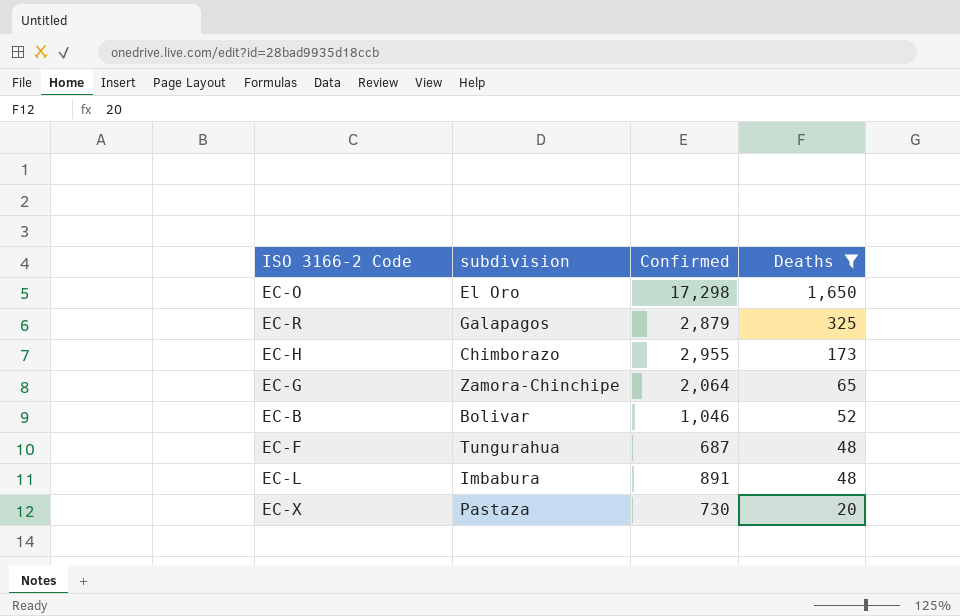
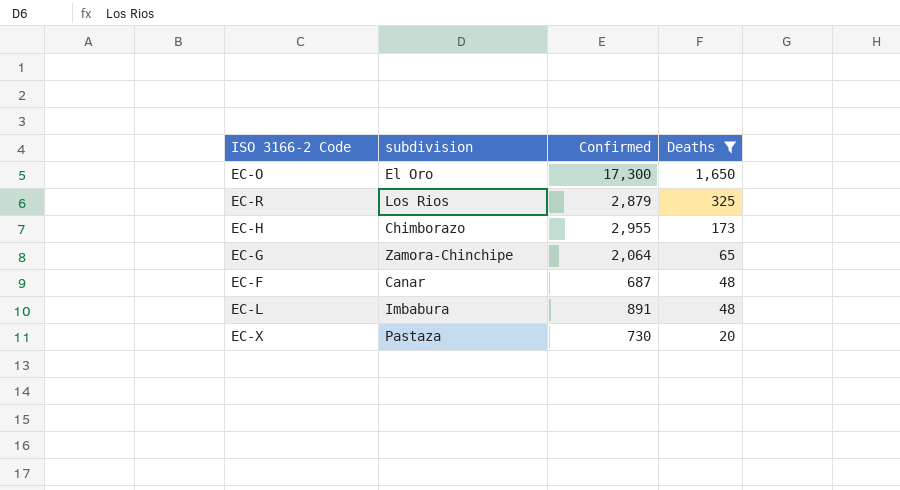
row EC-B: Bolivar | 1,046 | 52 -> none
EC-O | Confirmed: 17,298 -> 17,300
EC-R | subdivision: Galapagos -> Los Rios
EC-F | subdivision: Tungurahua -> Canar

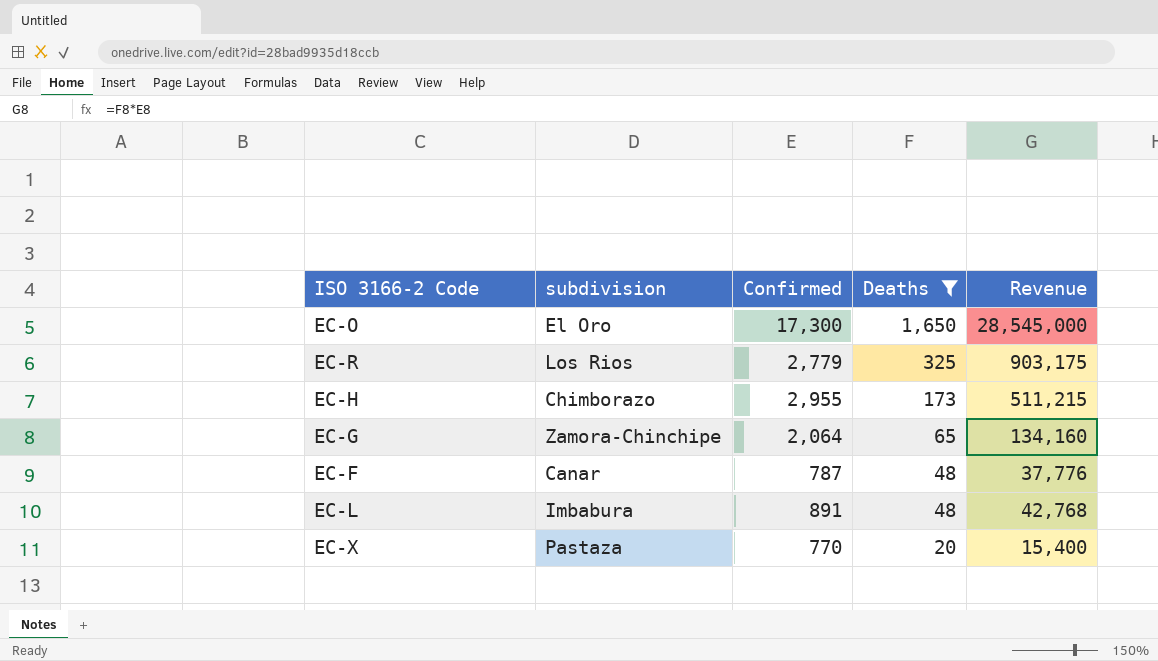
column Revenue | formula: none -> [Confirmed] * [Deaths]
EC-R | Confirmed: 2,879 -> 2,779
EC-F | Confirmed: 687 -> 787
EC-X | Confirmed: 730 -> 770

